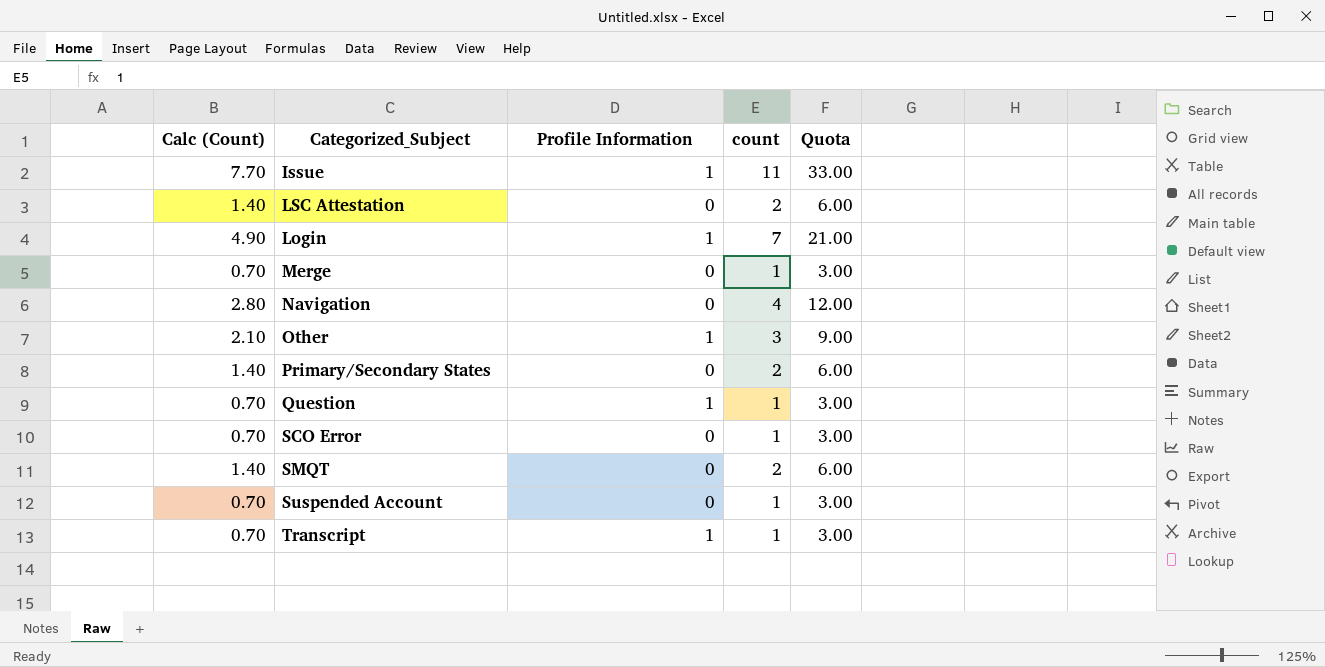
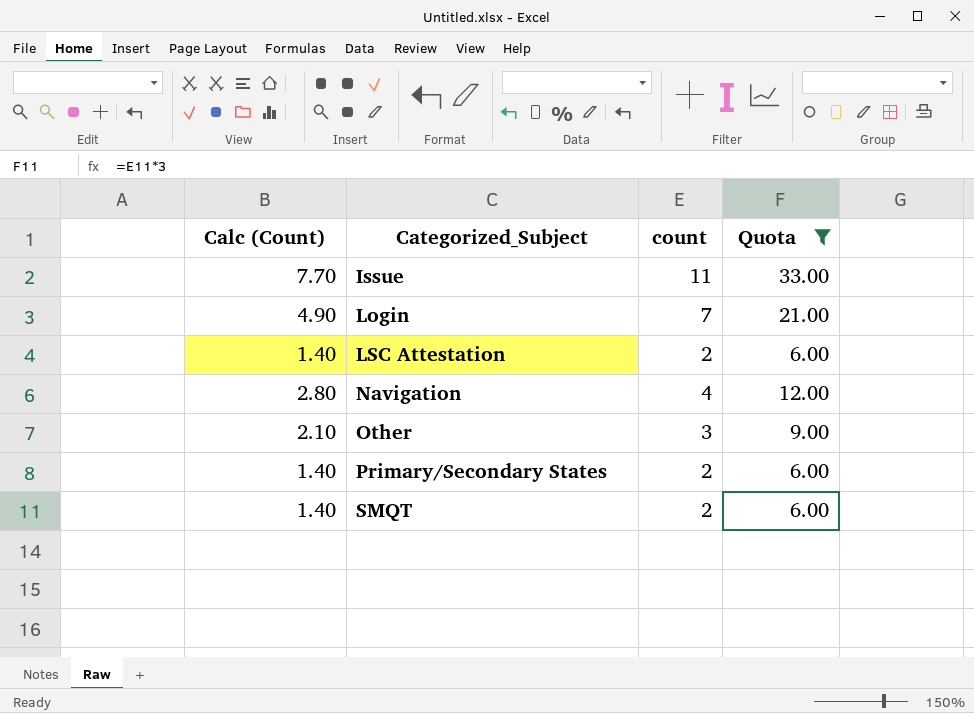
filter: none -> Quota != 3.00
row order: none -> Categorized_Subject ascending
column Profile Information | position: 3 -> none

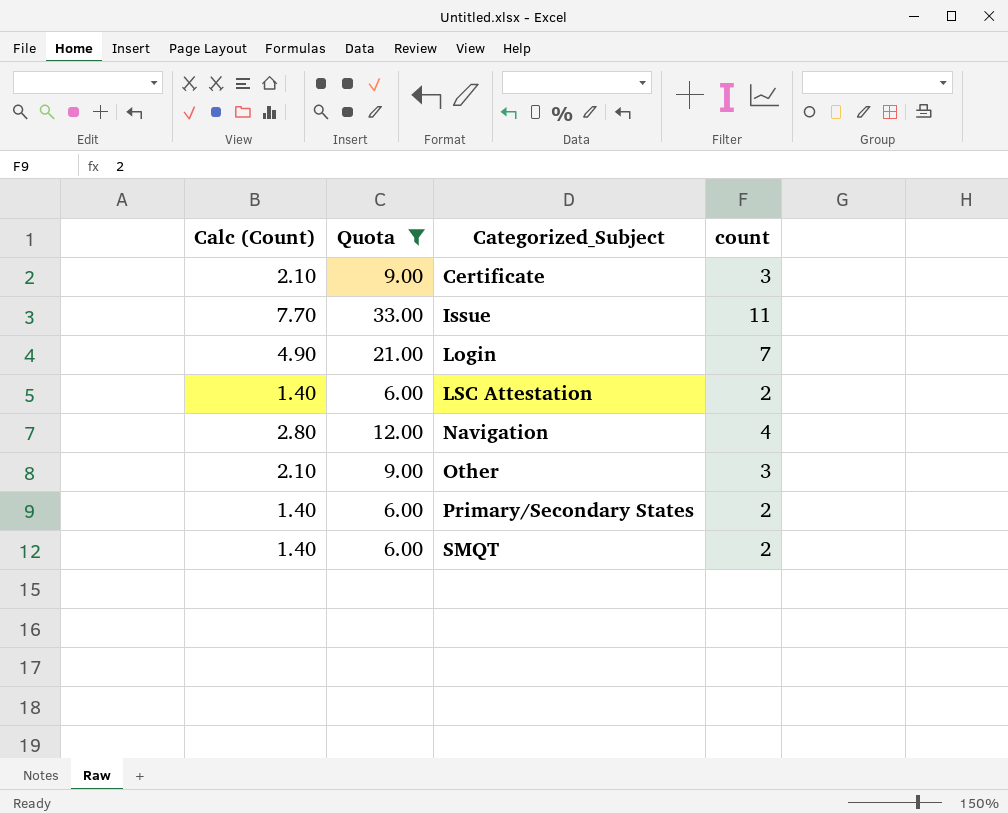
column Quota | position: 4 -> 2
row Certificate: none -> 2.10 | 9.00 | 3

